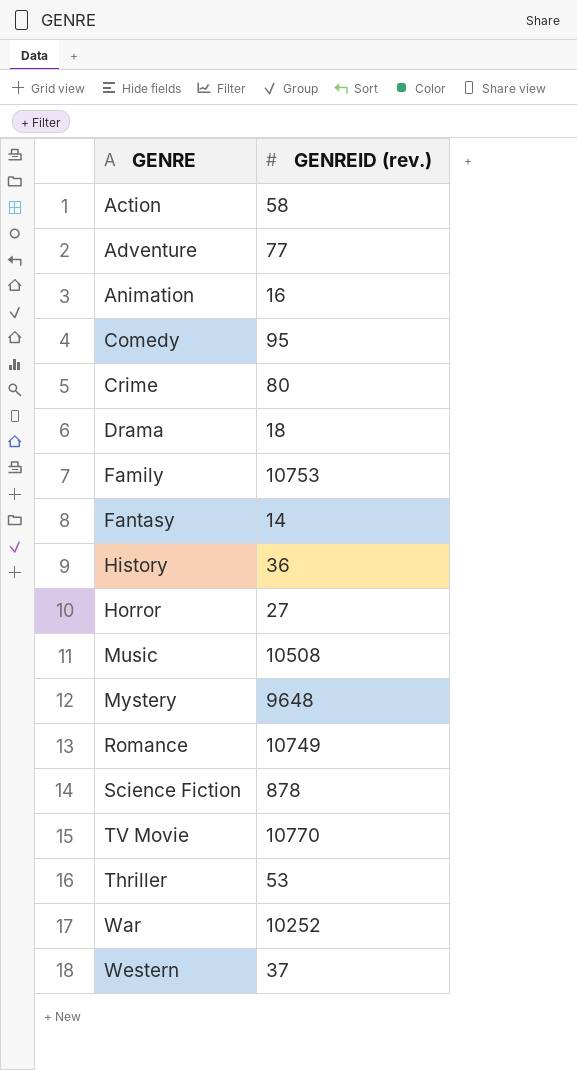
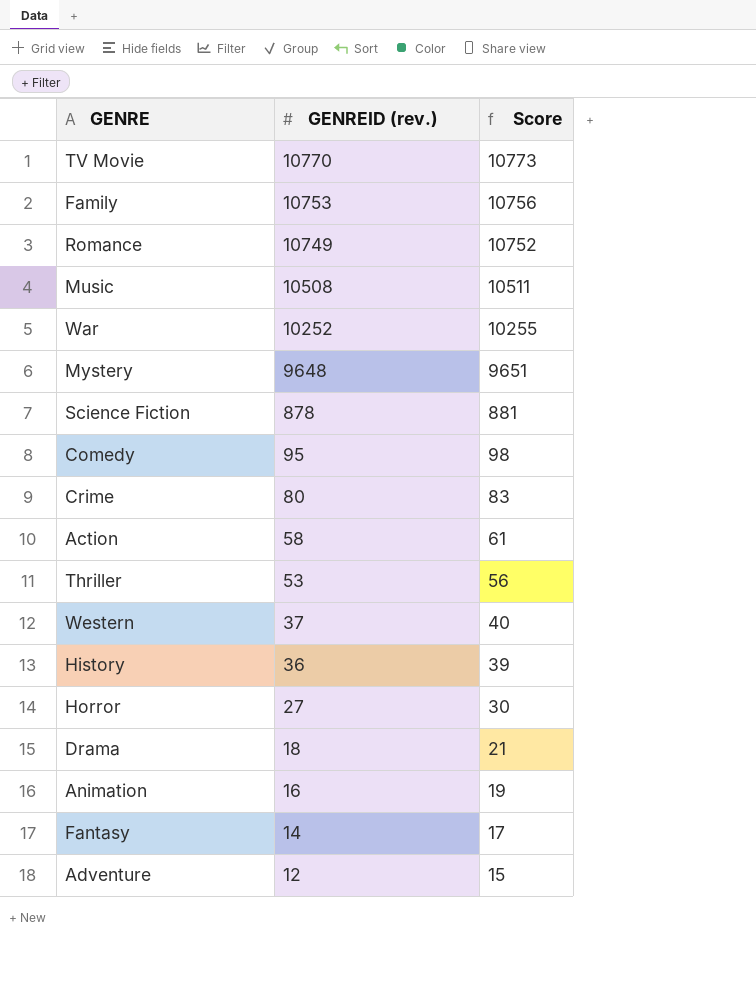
row order: none -> GENREID (rev.) descending
column Score | formula: none -> [GENREID (rev.)] + 3
Adventure | GENREID (rev.): 77 -> 12

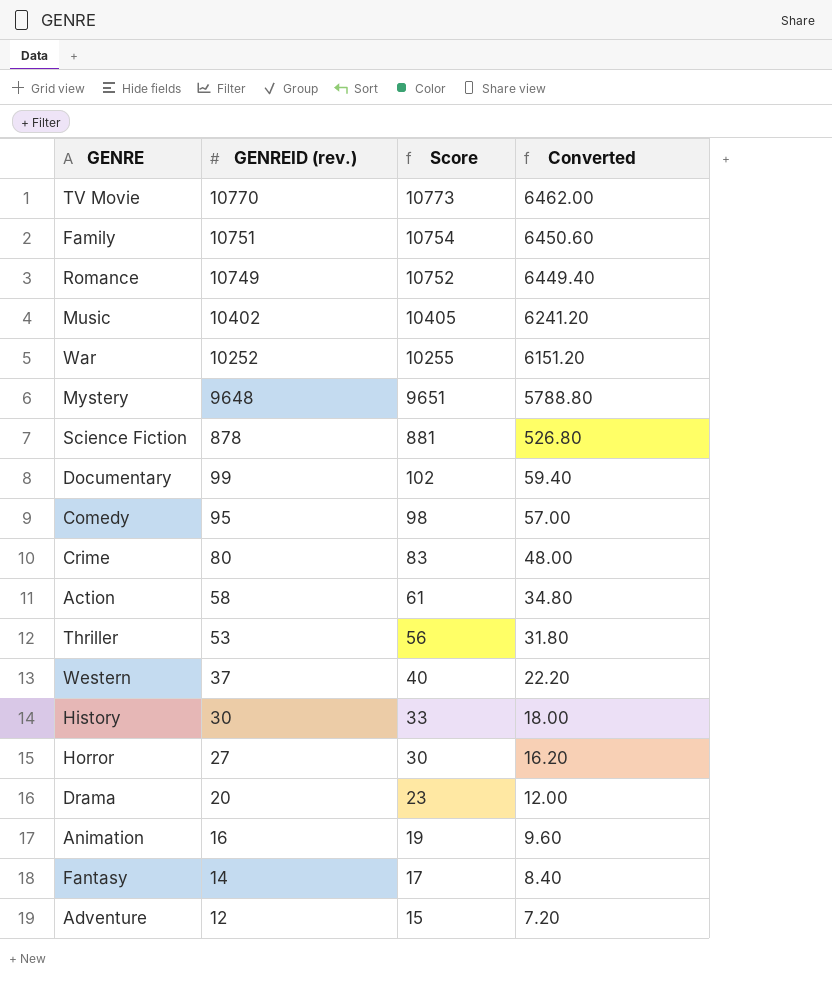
column Converted | formula: none -> [GENREID (rev.)] * 0.6
Family | GENREID (rev.): 10753 -> 10751
Family | Score: 10756 -> 10754
Music | GENREID (rev.): 10508 -> 10402
Music | Score: 10511 -> 10405
row Documentary: none -> 99 | 102 | 59.40
History | GENREID (rev.): 36 -> 30
History | Score: 39 -> 33
Drama | GENREID (rev.): 18 -> 20
Drama | Score: 21 -> 23

